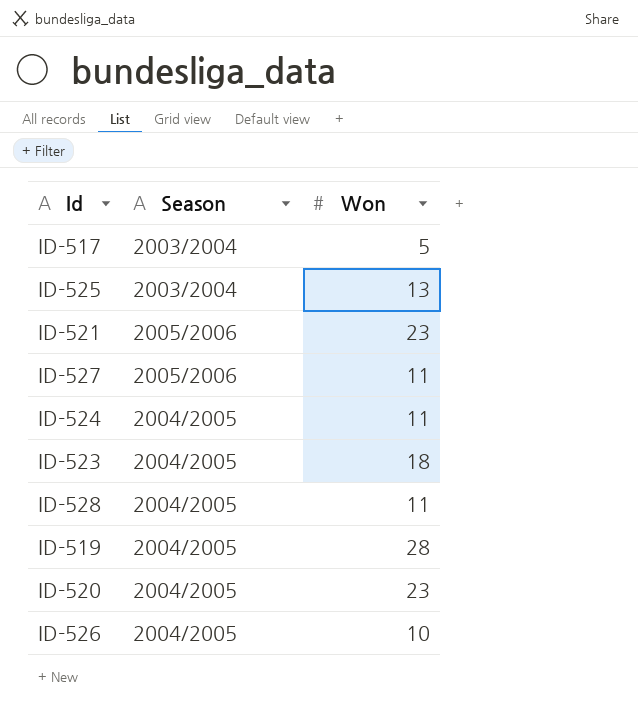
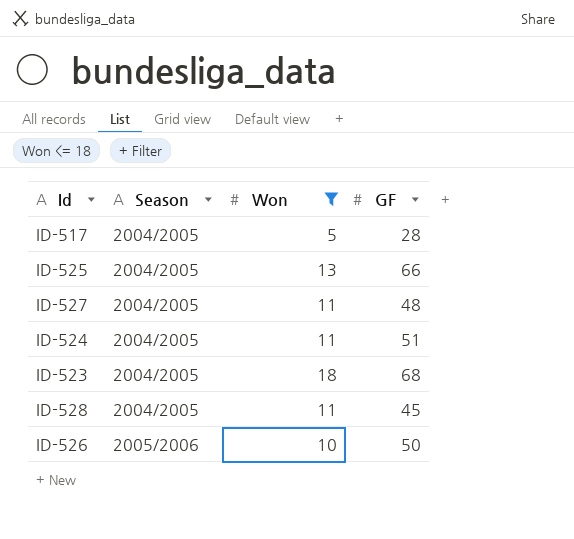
filter: none -> Won <= 18
column GF | position: none -> 4
ID-517 | Season: 2003/2004 -> 2004/2005
ID-525 | Season: 2003/2004 -> 2004/2005
ID-527 | Season: 2005/2006 -> 2004/2005
ID-526 | Season: 2004/2005 -> 2005/2006

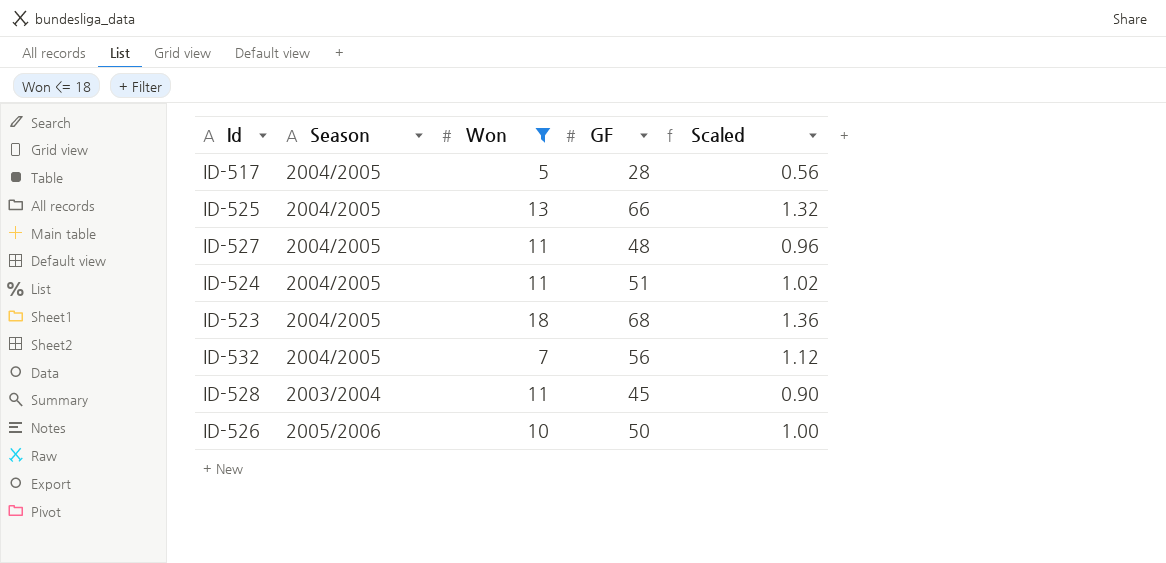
column Scaled | formula: none -> [GF] * 0.02
row ID-532: none -> 2004/2005 | 7 | 56 | 1.12
ID-528 | Season: 2004/2005 -> 2003/2004

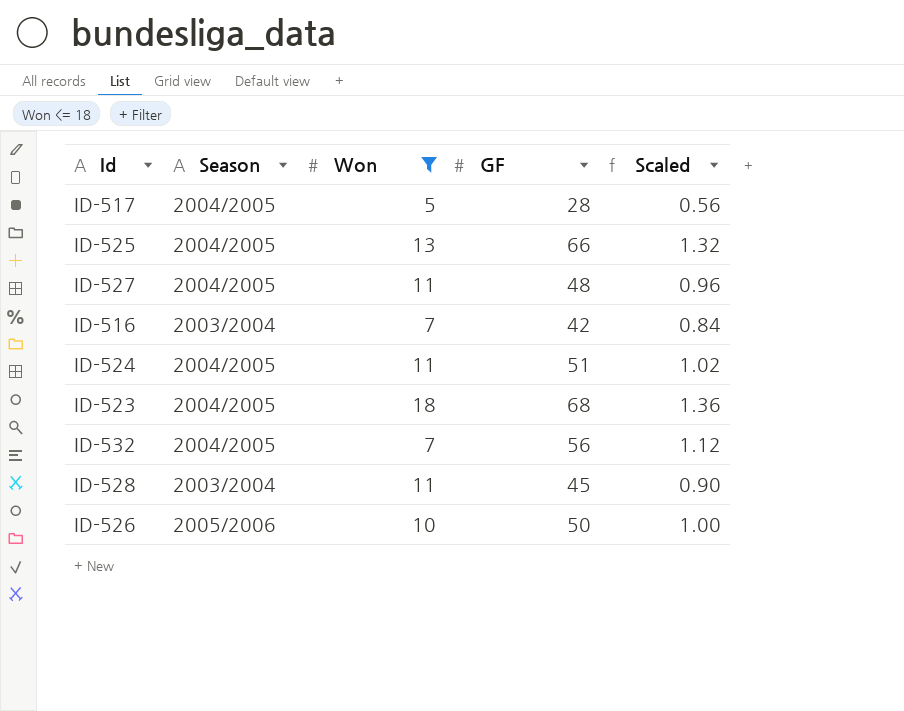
row ID-516: none -> 2003/2004 | 7 | 42 | 0.84

